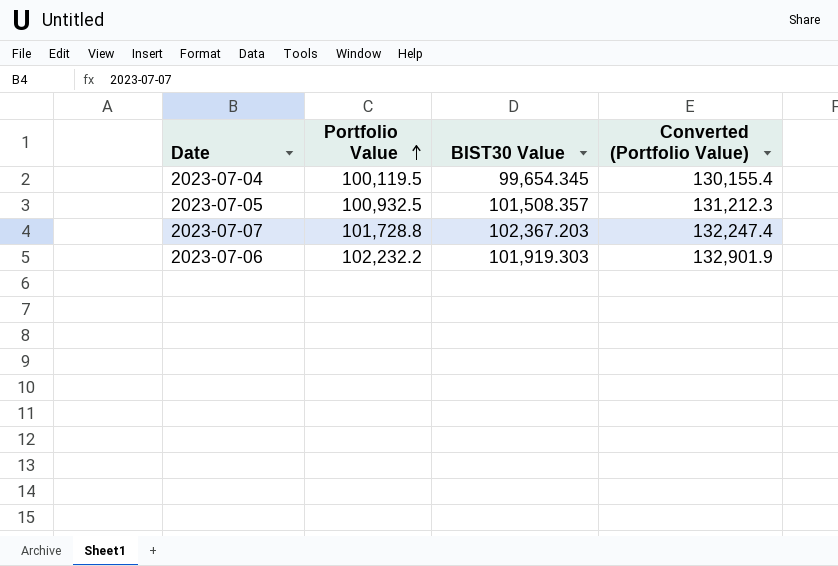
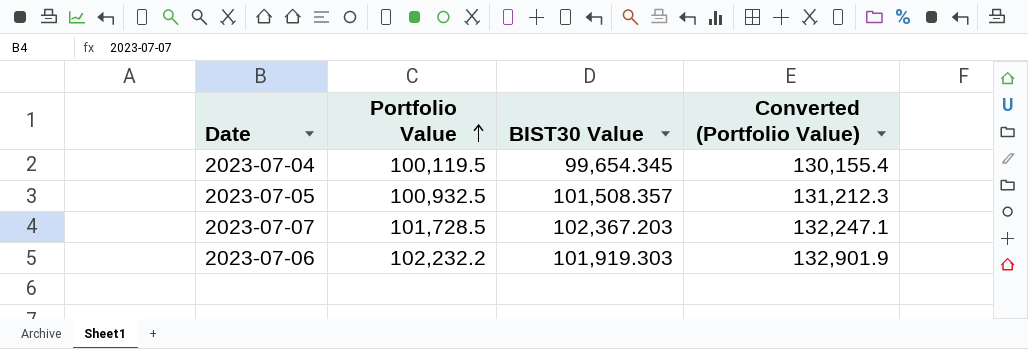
2023-07-07 | Portfolio Value: 101,728.8 -> 101,728.5
2023-07-07 | Converted (Portfolio Value): 132,247.4 -> 132,247.1

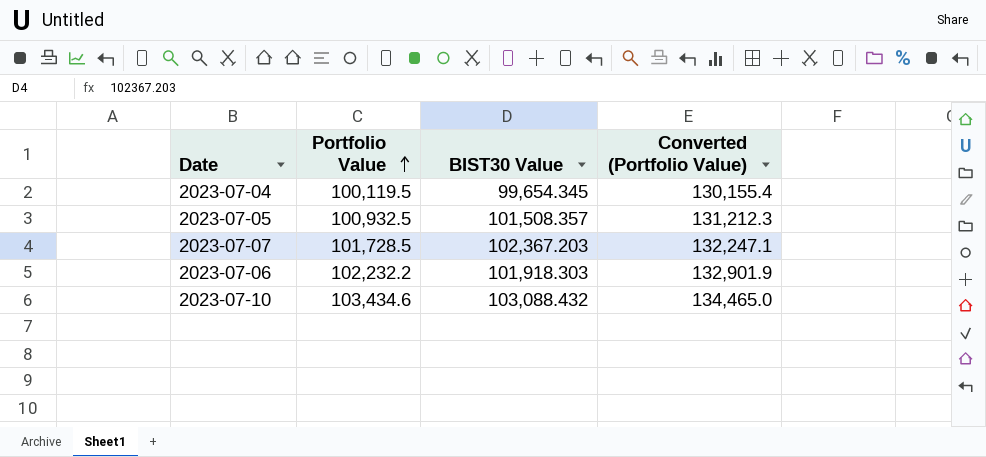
2023-07-06 | BIST30 Value: 101,919.303 -> 101,918.303
row 2023-07-10: none -> 103,434.6 | 103,088.432 | 134,465.0

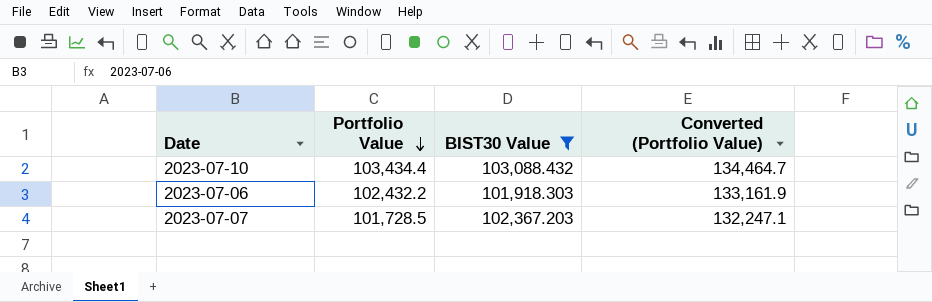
filter: none -> BIST30 Value >= 101,918.303
row order: Portfolio Value ascending -> Portfolio Value descending
2023-07-10 | Portfolio Value: 103,434.6 -> 103,434.4
2023-07-10 | Converted (Portfolio Value): 134,465.0 -> 134,464.7
2023-07-06 | Portfolio Value: 102,232.2 -> 102,432.2
2023-07-06 | Converted (Portfolio Value): 132,901.9 -> 133,161.9

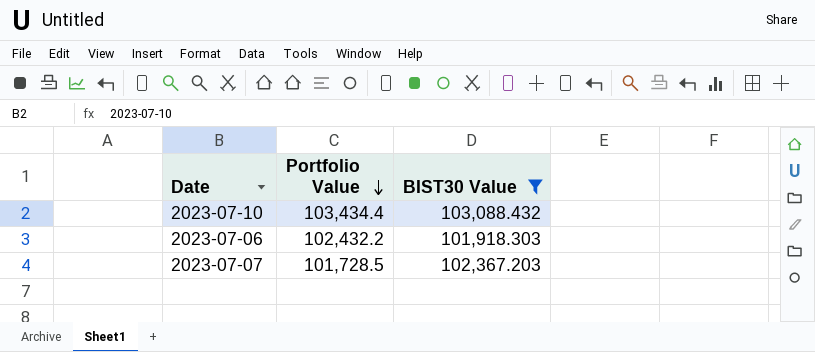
column Converted (Portfolio Value) | formula: [Portfolio Value] * 1.3 -> none

